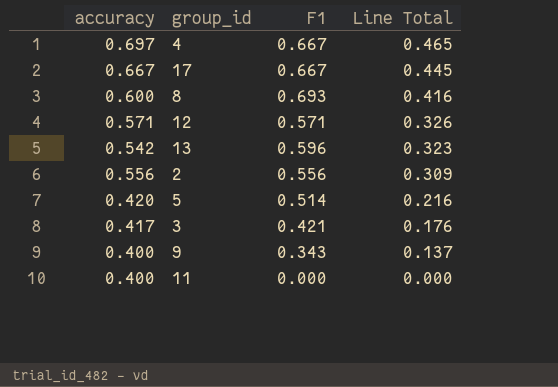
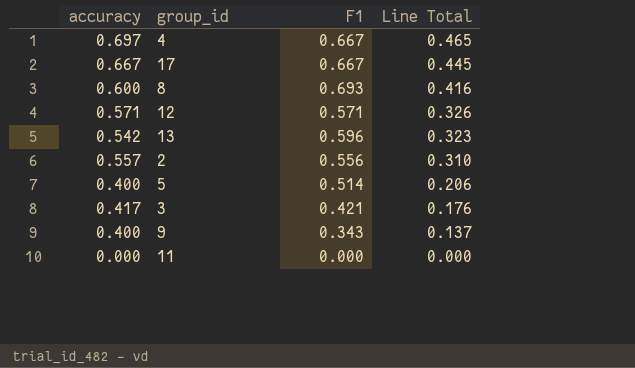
2 | accuracy: 0.556 -> 0.557
2 | Line Total: 0.309 -> 0.310
5 | accuracy: 0.420 -> 0.400
5 | Line Total: 0.216 -> 0.206
11 | accuracy: 0.400 -> 0.000

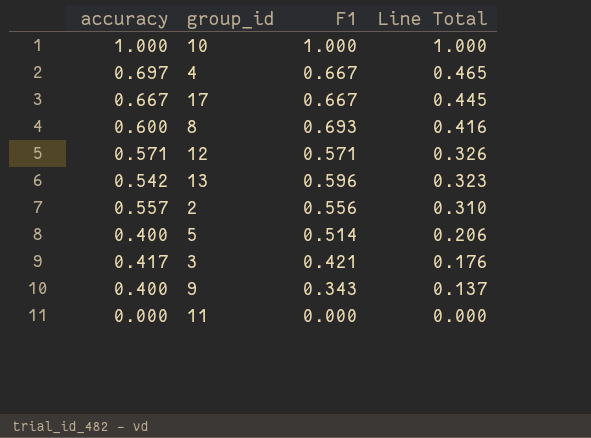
row 10: none -> 1.000 | 1.000 | 1.000

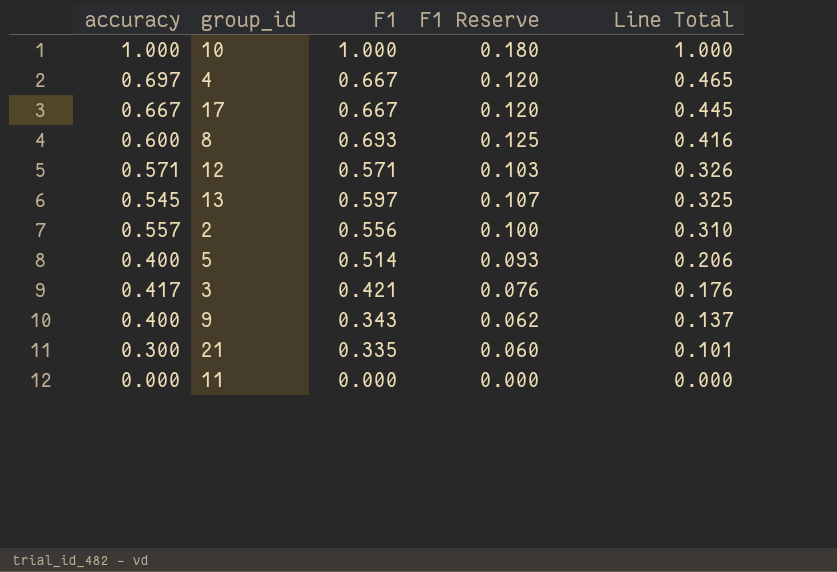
column F1 Reserve | formula: none -> [F1] * 0.18
13 | accuracy: 0.542 -> 0.545
13 | F1: 0.596 -> 0.597
13 | Line Total: 0.323 -> 0.325
row 21: none -> 0.300 | 0.335 | 0.060 | 0.101

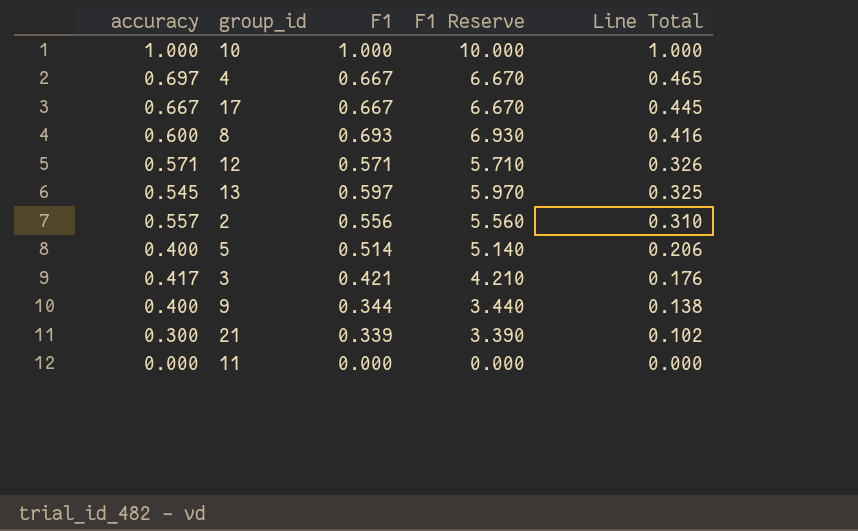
column F1 Reserve | formula: [F1] * 0.18 -> [F1] * 10
9 | F1: 0.343 -> 0.344
9 | Line Total: 0.137 -> 0.138
21 | F1: 0.335 -> 0.339
21 | Line Total: 0.101 -> 0.102

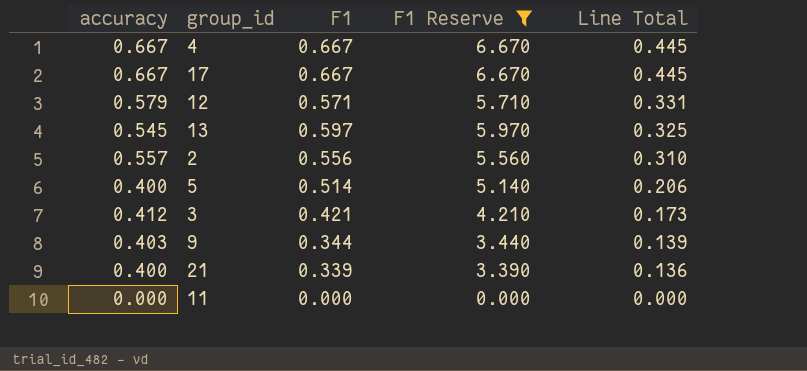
filter: none -> F1 Reserve <= 6.670
4 | accuracy: 0.697 -> 0.667
4 | Line Total: 0.465 -> 0.445
12 | accuracy: 0.571 -> 0.579
12 | Line Total: 0.326 -> 0.331
3 | accuracy: 0.417 -> 0.412
3 | Line Total: 0.176 -> 0.173
9 | accuracy: 0.400 -> 0.403
9 | Line Total: 0.138 -> 0.139
21 | accuracy: 0.300 -> 0.400
21 | Line Total: 0.102 -> 0.136

